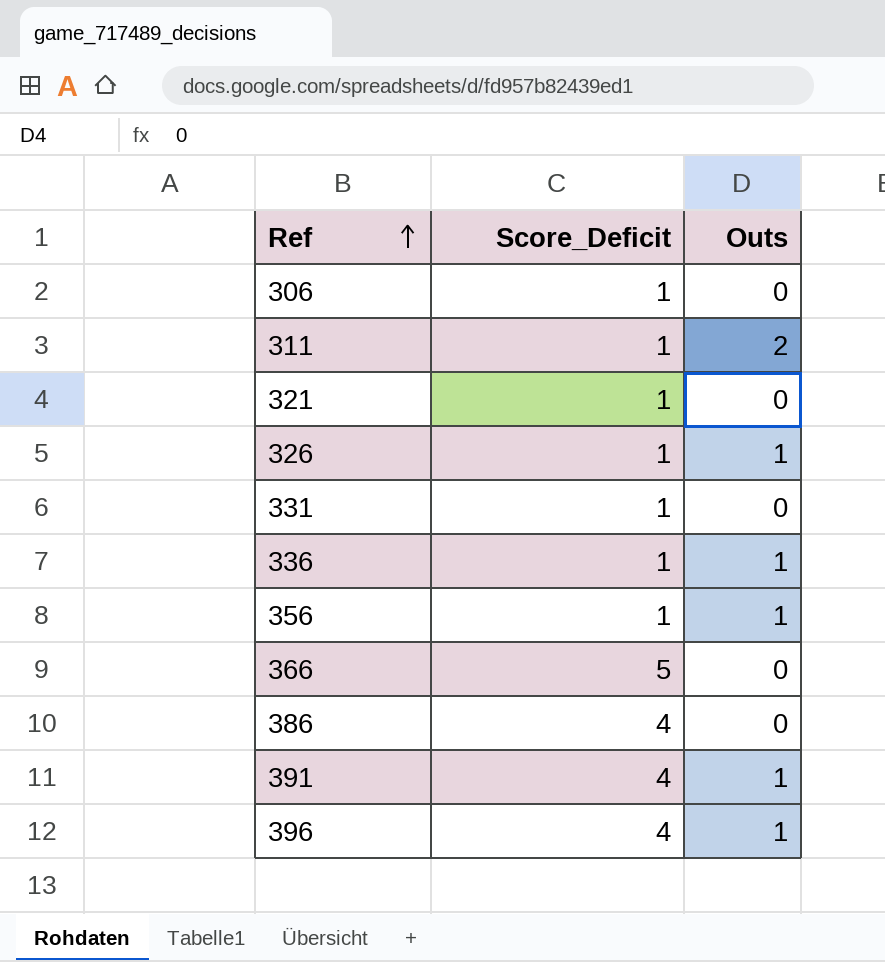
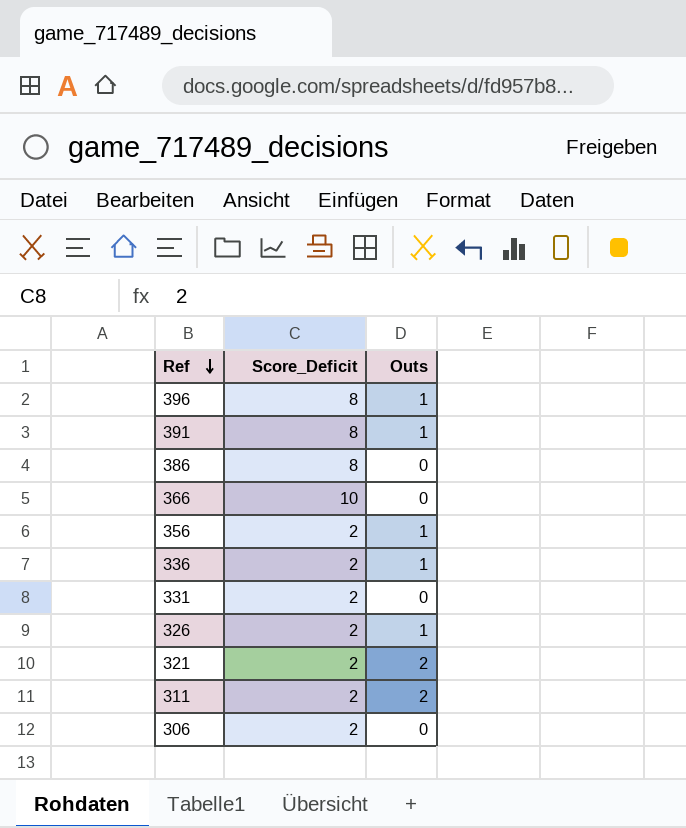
row order: Ref ascending -> Ref descending
396 | Score_Deficit: 4 -> 8
391 | Score_Deficit: 4 -> 8
386 | Score_Deficit: 4 -> 8
366 | Score_Deficit: 5 -> 10
356 | Score_Deficit: 1 -> 2
336 | Score_Deficit: 1 -> 2
331 | Score_Deficit: 1 -> 2
326 | Score_Deficit: 1 -> 2
321 | Score_Deficit: 1 -> 2
321 | Outs: 0 -> 2
311 | Score_Deficit: 1 -> 2
306 | Score_Deficit: 1 -> 2

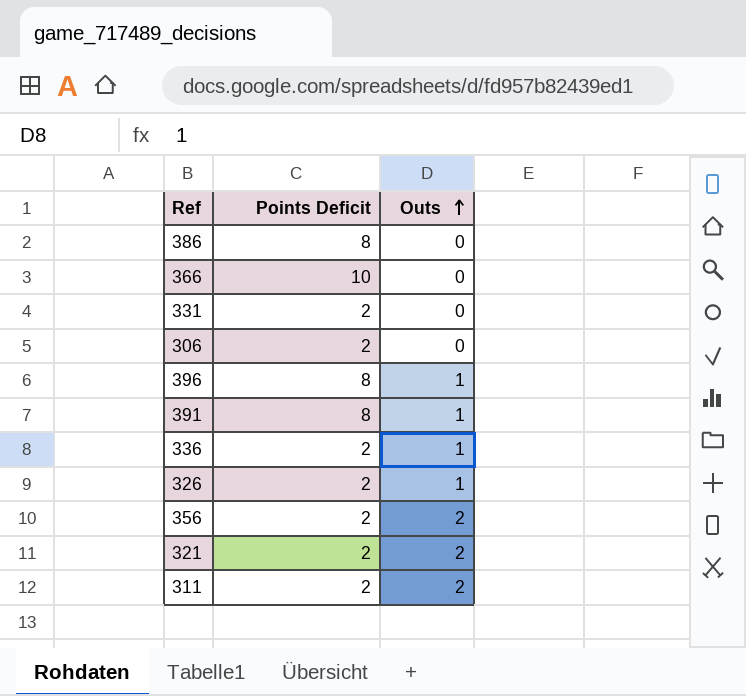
row order: Ref descending -> Outs ascending
column name: Score_Deficit -> Points Deficit
356 | Outs: 1 -> 2

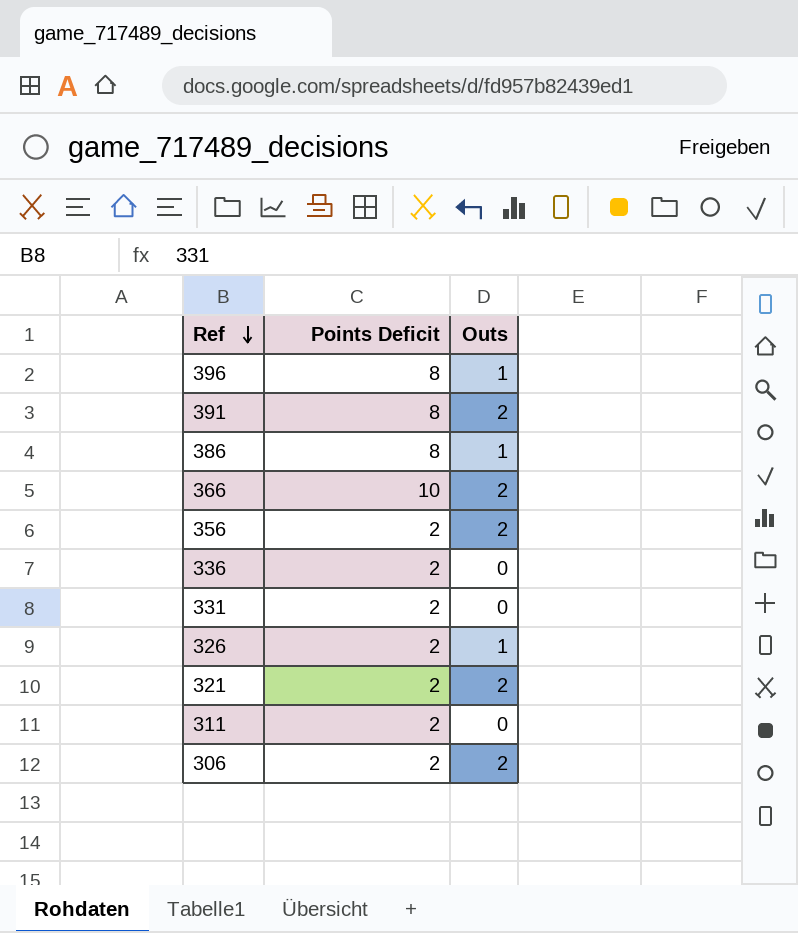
row order: Outs ascending -> Ref descending
391 | Outs: 1 -> 2
386 | Outs: 0 -> 1
366 | Outs: 0 -> 2
336 | Outs: 1 -> 0
311 | Outs: 2 -> 0
306 | Outs: 0 -> 2

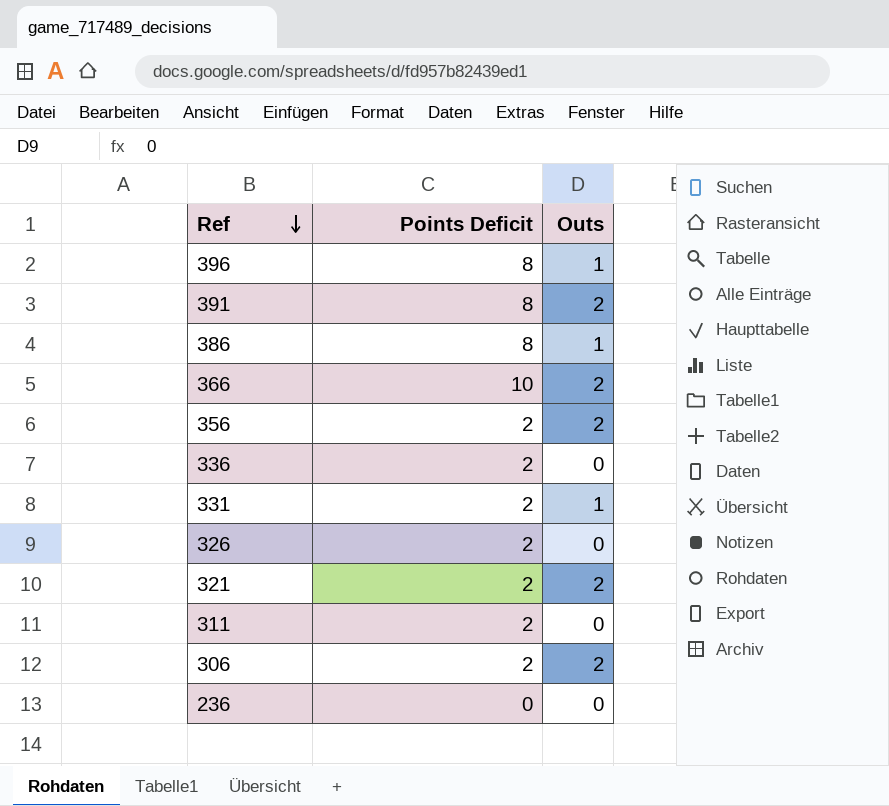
331 | Outs: 0 -> 1
326 | Outs: 1 -> 0
row 236: none -> 0 | 0

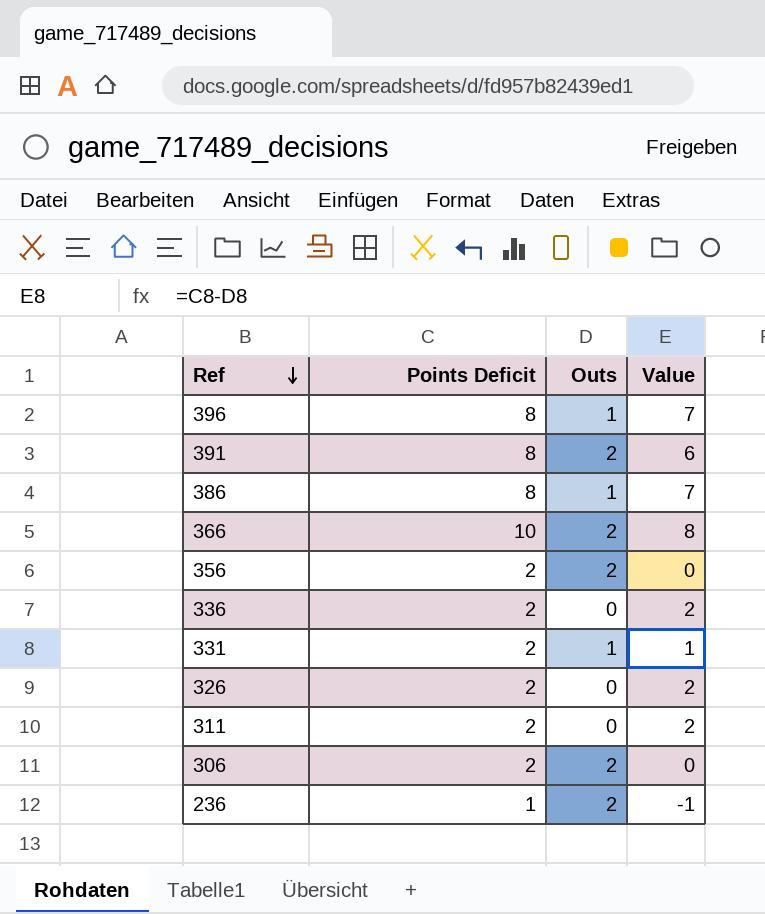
column Value | formula: none -> [Points Deficit] - [Outs]
row 321: 2 | 2 -> none
236 | Points Deficit: 0 -> 1
236 | Outs: 0 -> 2

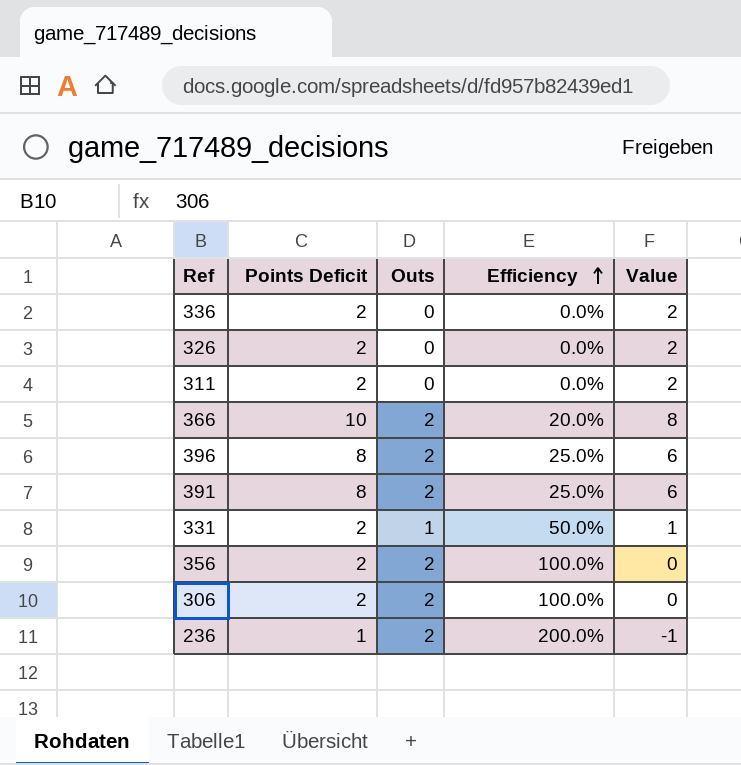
row order: Ref descending -> Efficiency ascending
column Efficiency | formula: none -> [Outs] / [Points Deficit]
row 386: 8 | 1 | 7 -> none
396 | Outs: 1 -> 2
396 | Value: 7 -> 6

